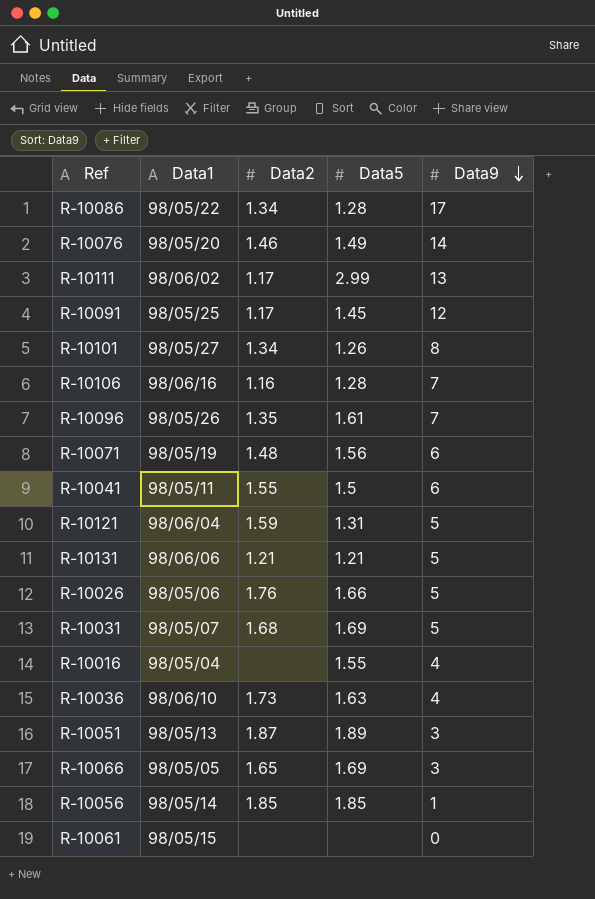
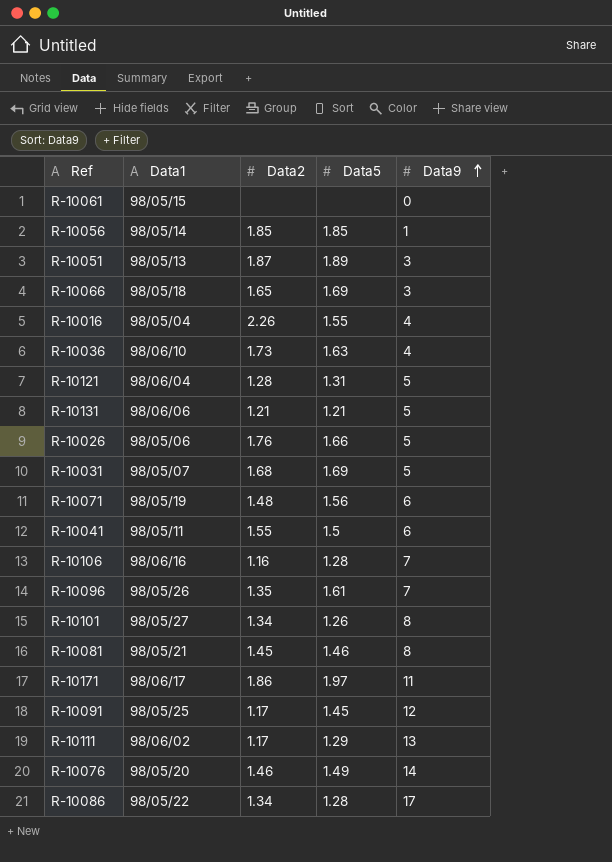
row order: Data9 descending -> Data9 ascending
R-10066 | Data1: 98/05/05 -> 98/05/18
R-10016 | Data2: none -> 2.26
R-10121 | Data2: 1.59 -> 1.28
row R-10081: none -> 98/05/21 | 1.45 | 1.46 | 8
row R-10171: none -> 98/06/17 | 1.86 | 1.97 | 11
R-10111 | Data5: 2.99 -> 1.29

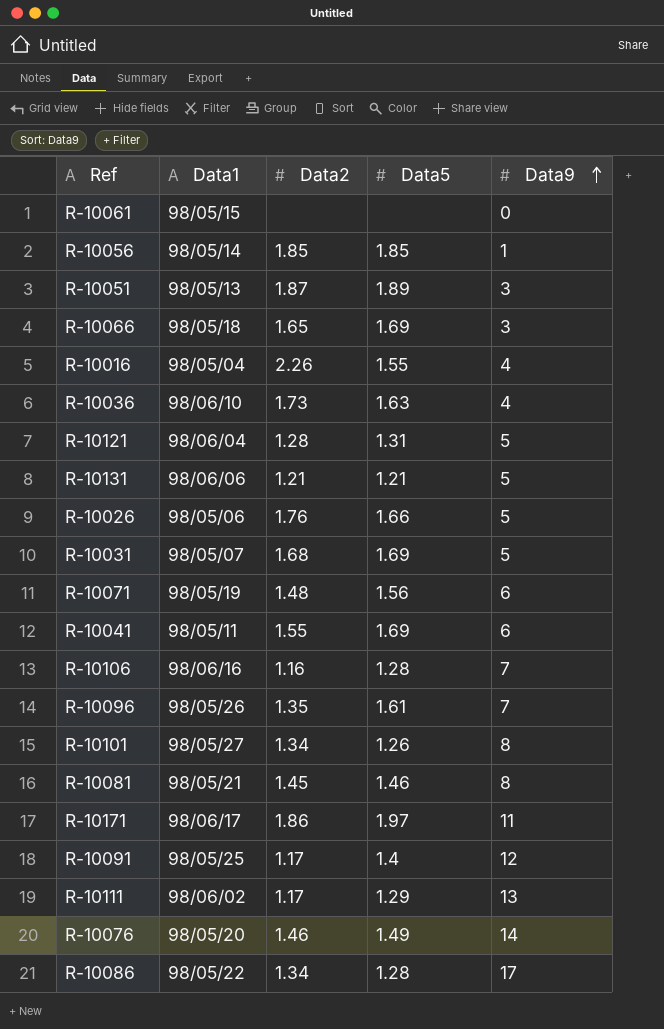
R-10041 | Data5: 1.5 -> 1.69
R-10091 | Data5: 1.45 -> 1.4

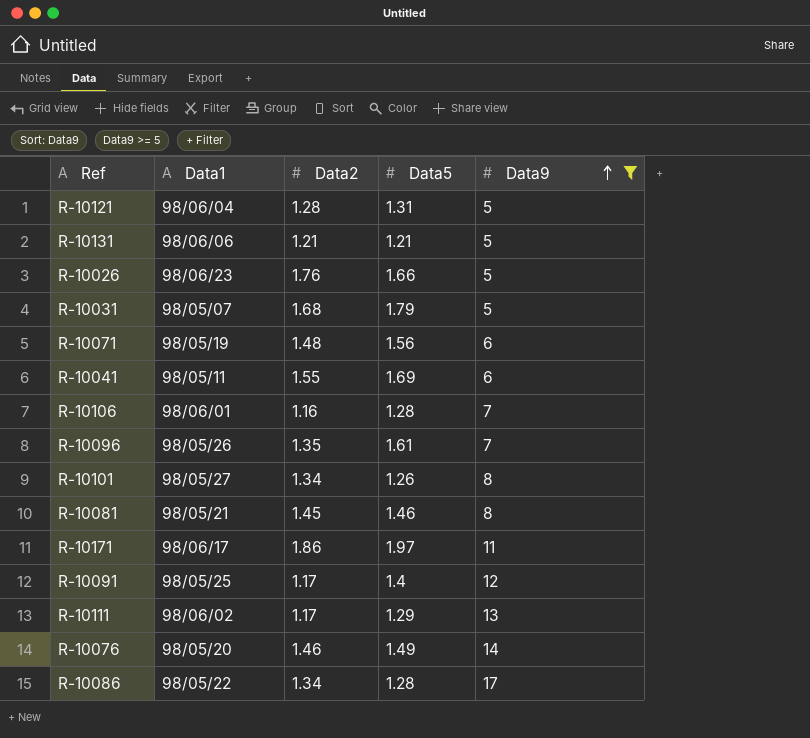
filter: none -> Data9 >= 5
R-10026 | Data1: 98/05/06 -> 98/06/23
R-10031 | Data5: 1.69 -> 1.79
R-10106 | Data1: 98/06/16 -> 98/06/01

